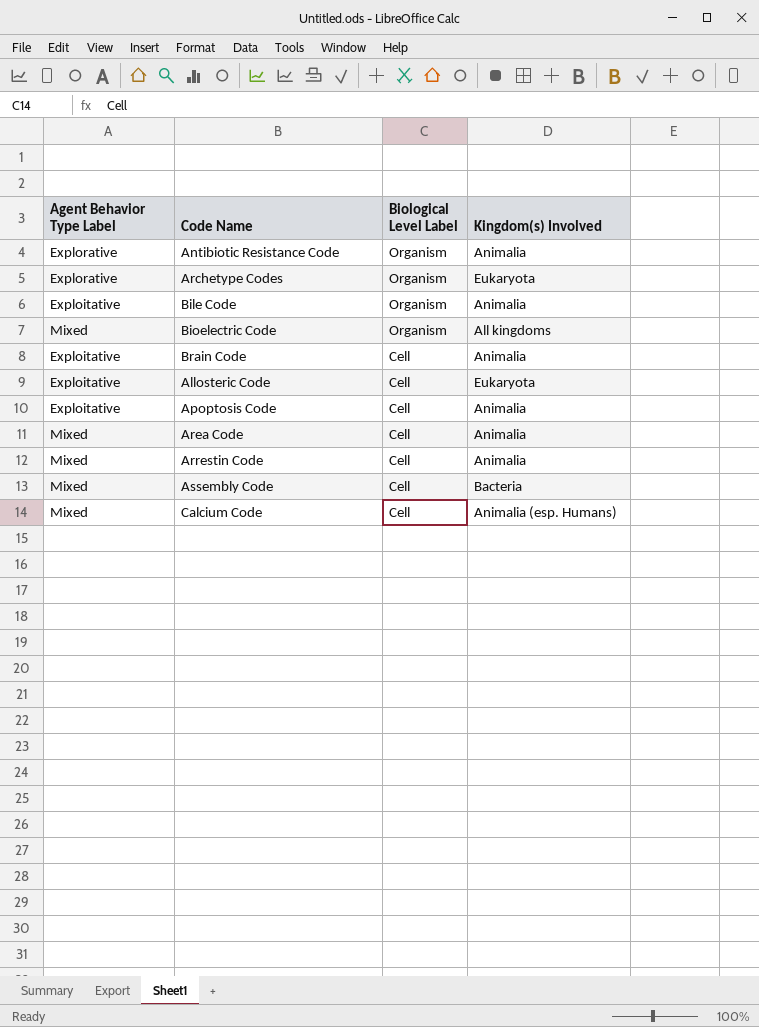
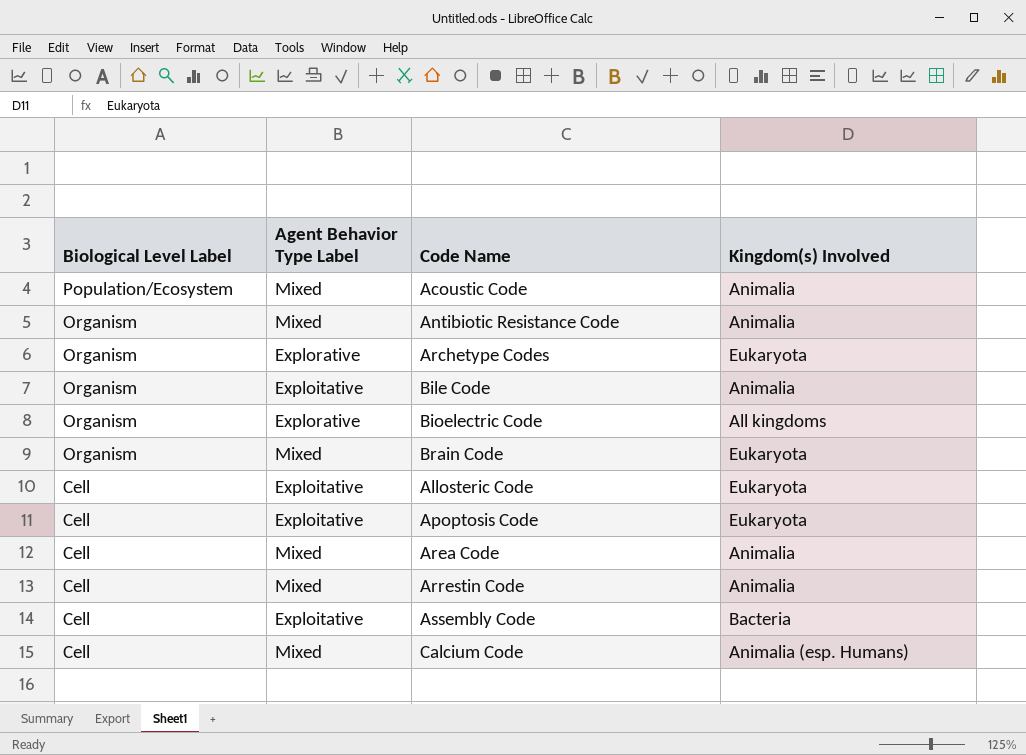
column Biological Level Label | position: 3 -> 1
row Acoustic Code: none -> Population/Ecosystem | Mixed | Animalia
Antibiotic Resistance Code | Agent Behavior Type Label: Explorative -> Mixed
Bioelectric Code | Agent Behavior Type Label: Mixed -> Explorative
Brain Code | Biological Level Label: Cell -> Organism
Brain Code | Agent Behavior Type Label: Exploitative -> Mixed
Brain Code | Kingdom(s) Involved: Animalia -> Eukaryota
Apoptosis Code | Kingdom(s) Involved: Animalia -> Eukaryota
Assembly Code | Agent Behavior Type Label: Mixed -> Exploitative

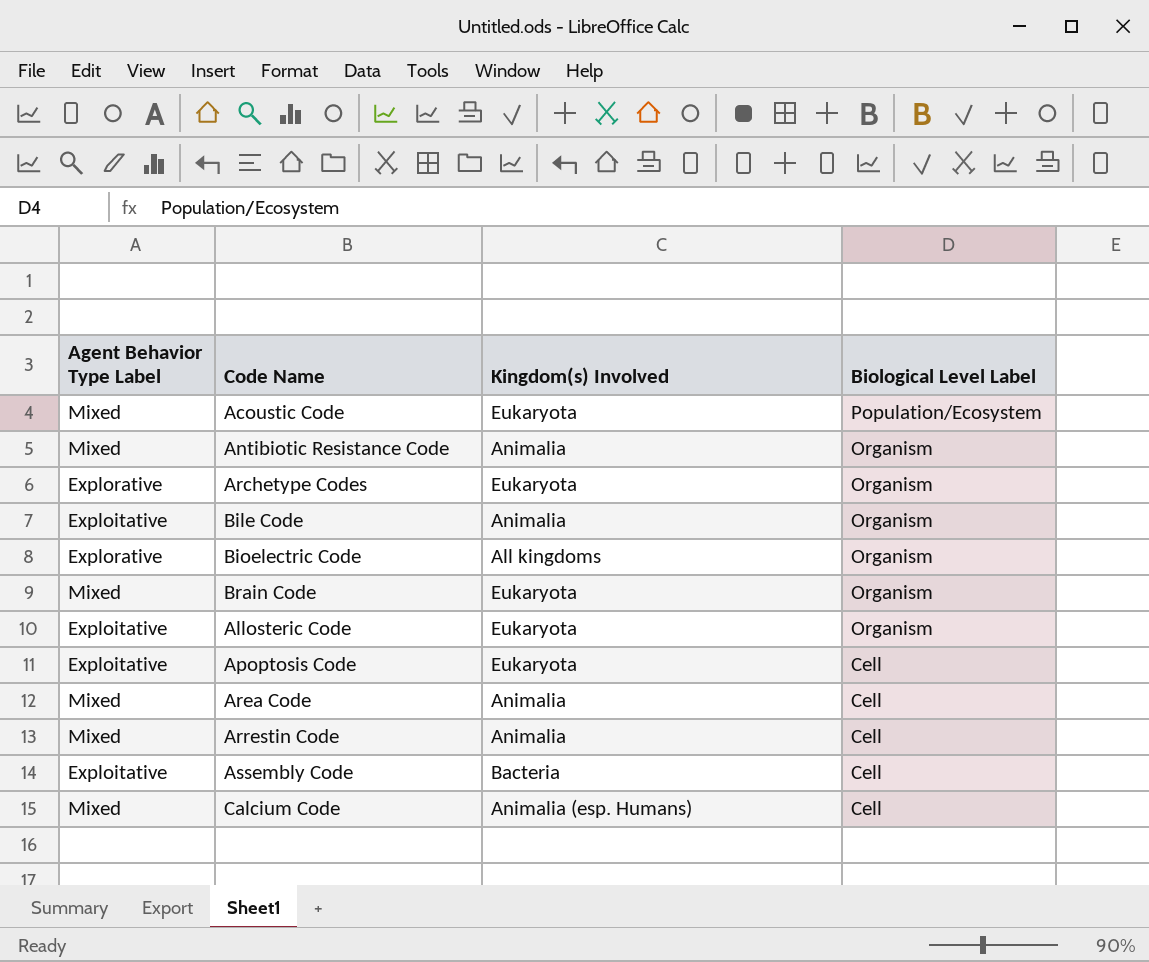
column Biological Level Label | position: 1 -> 4
Acoustic Code | Kingdom(s) Involved: Animalia -> Eukaryota
Allosteric Code | Biological Level Label: Cell -> Organism

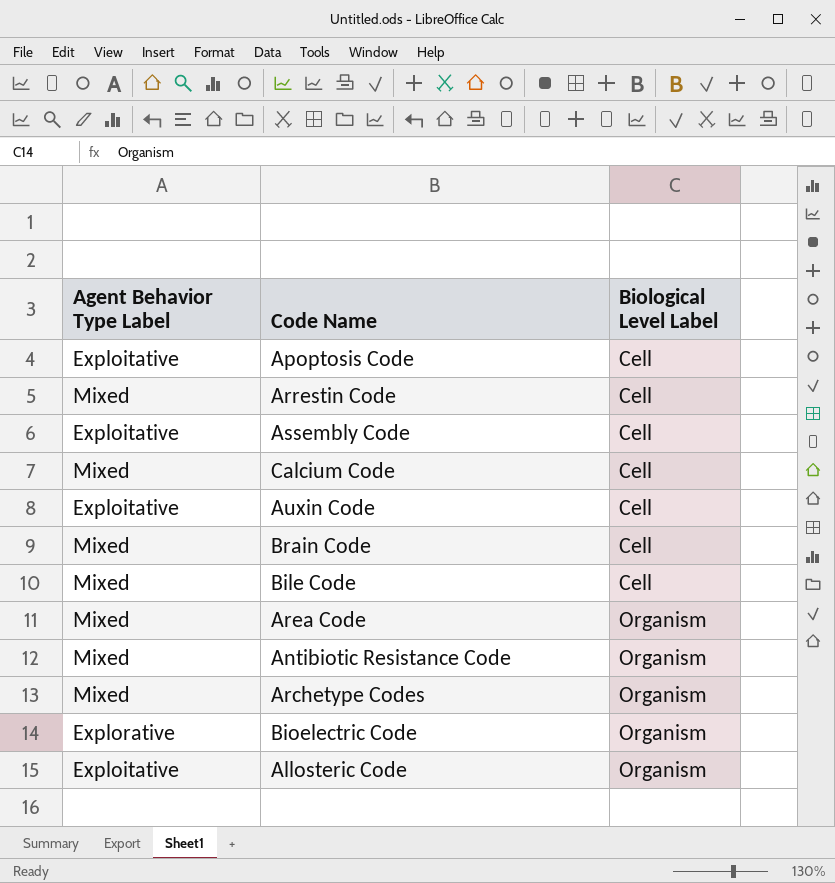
row order: Biological Level Label descending -> Biological Level Label ascending
column Kingdom(s) Involved | position: 3 -> none
row Acoustic Code: Mixed | Eukaryota | Population/Ecosystem -> none
row Auxin Code: none -> Exploitative | Cell
Brain Code | Biological Level Label: Organism -> Cell
Bile Code | Agent Behavior Type Label: Exploitative -> Mixed
Bile Code | Biological Level Label: Organism -> Cell
Area Code | Biological Level Label: Cell -> Organism
Archetype Codes | Agent Behavior Type Label: Explorative -> Mixed

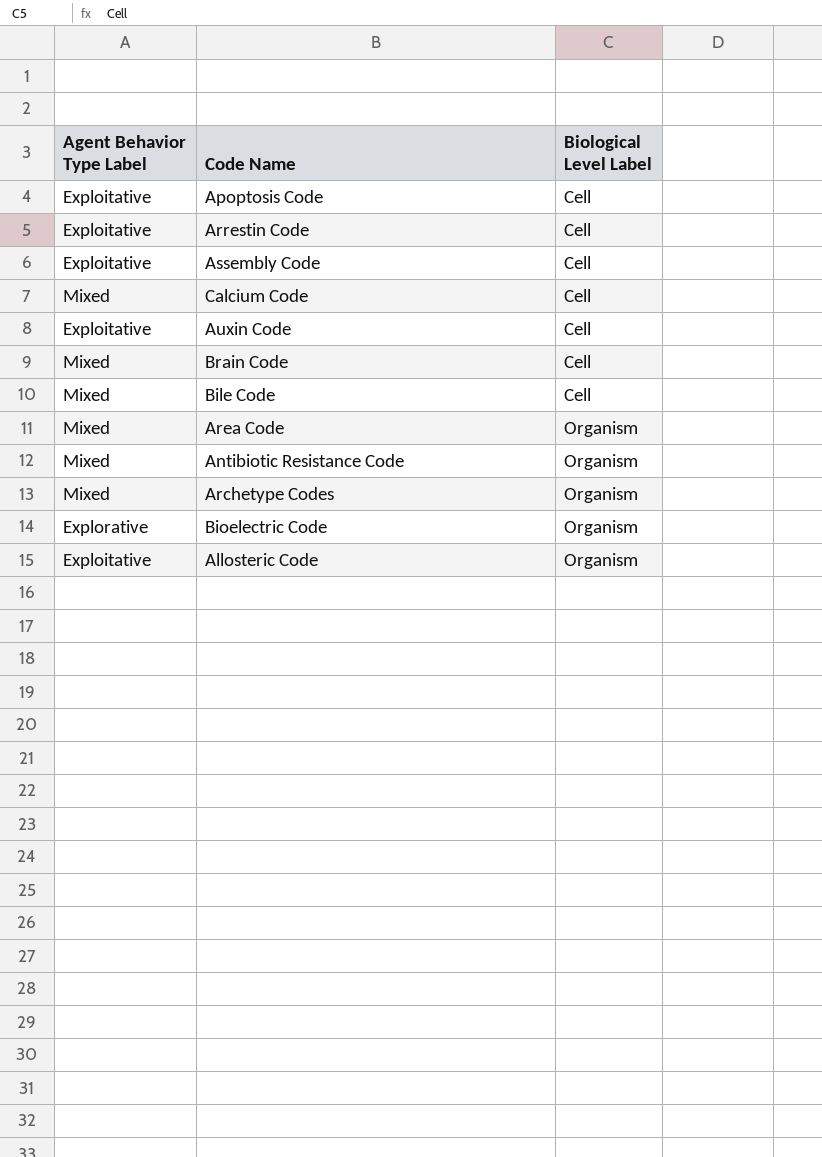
Arrestin Code | Agent Behavior Type Label: Mixed -> Exploitative

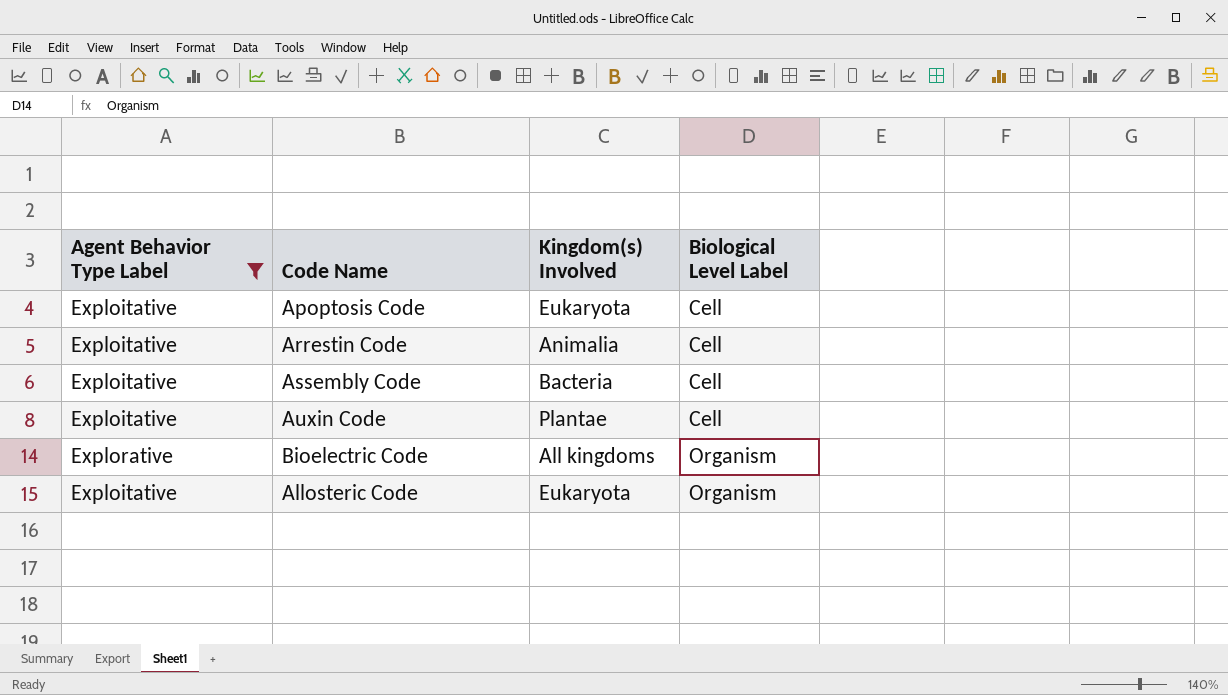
filter: none -> Agent Behavior Type Label != Mixed
column Kingdom(s) Involved | position: none -> 3

